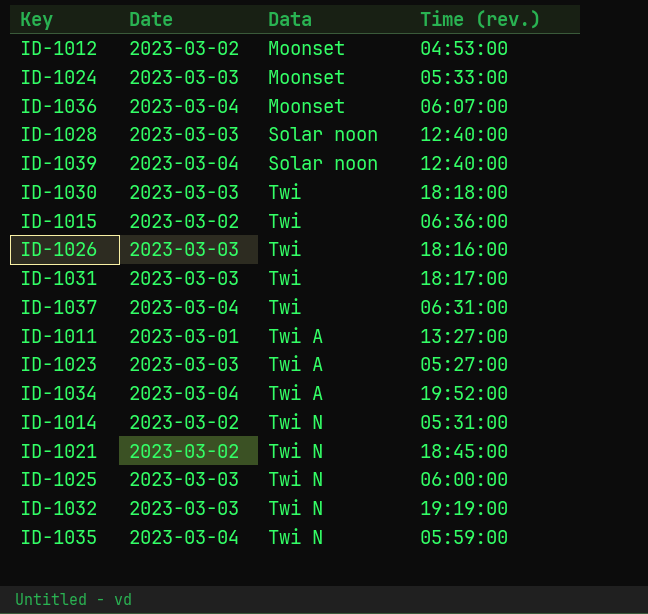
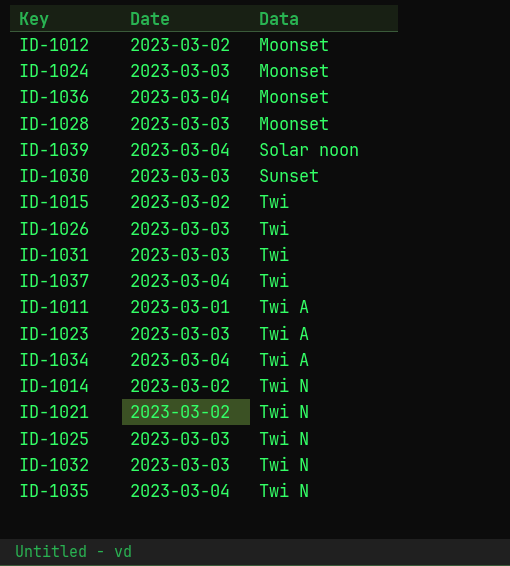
column Time (rev.) | position: 4 -> none
ID-1028 | Data: Solar noon -> Moonset
ID-1030 | Data: Twi -> Sunset

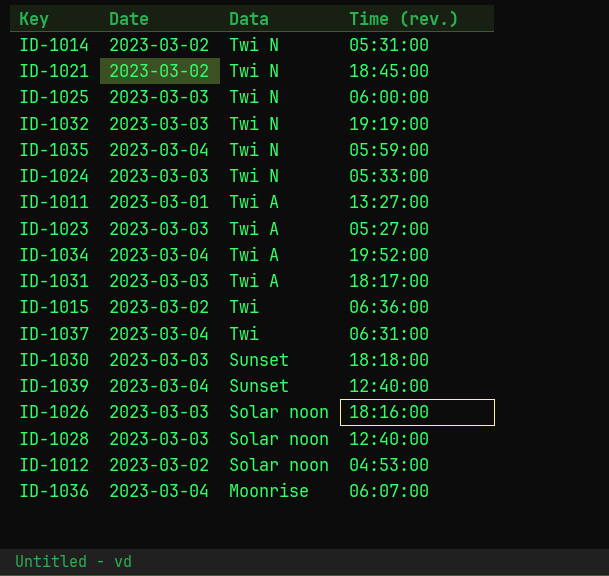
row order: Data ascending -> Data descending
column Time (rev.) | position: none -> 4
ID-1024 | Data: Moonset -> Twi N
ID-1031 | Data: Twi -> Twi A
ID-1039 | Data: Solar noon -> Sunset
ID-1026 | Data: Twi -> Solar noon
ID-1028 | Data: Moonset -> Solar noon
ID-1012 | Data: Moonset -> Solar noon
ID-1036 | Data: Moonset -> Moonrise

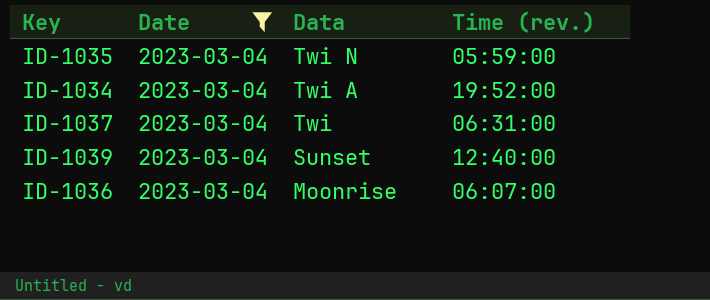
filter: none -> Date = 2023-03-04

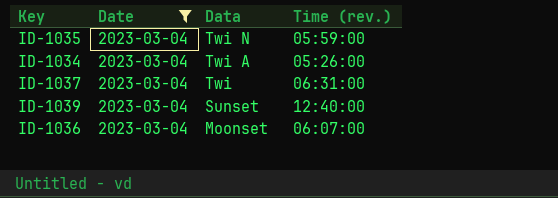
ID-1034 | Time (rev.): 19:52:00 -> 05:26:00
ID-1036 | Data: Moonrise -> Moonset

